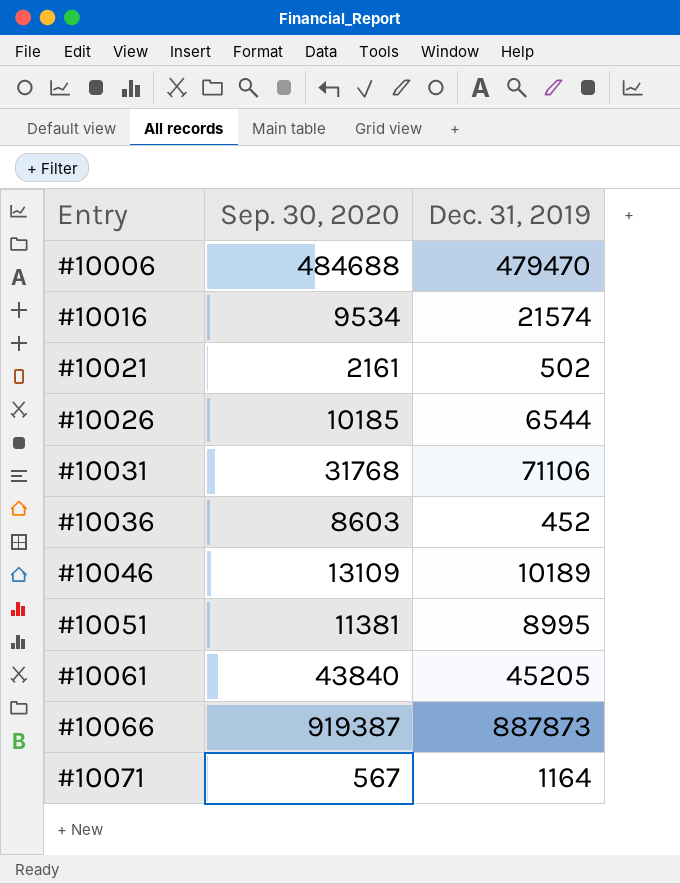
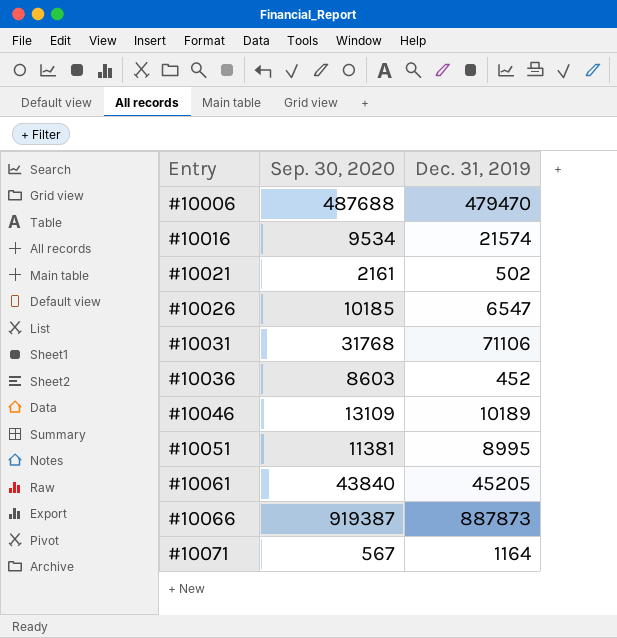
#10006 | Sep. 30, 2020: 484688 -> 487688
#10026 | Dec. 31, 2019: 6544 -> 6547

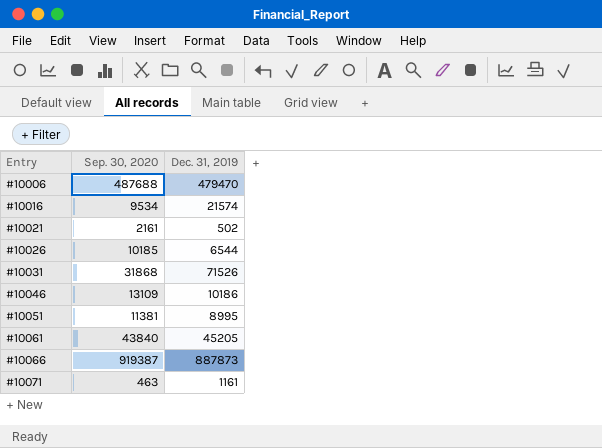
row #10036: 8603 | 452 -> none
#10026 | Dec. 31, 2019: 6547 -> 6544
#10031 | Sep. 30, 2020: 31768 -> 31868
#10031 | Dec. 31, 2019: 71106 -> 71526
#10046 | Dec. 31, 2019: 10189 -> 10186
#10071 | Sep. 30, 2020: 567 -> 463
#10071 | Dec. 31, 2019: 1164 -> 1161

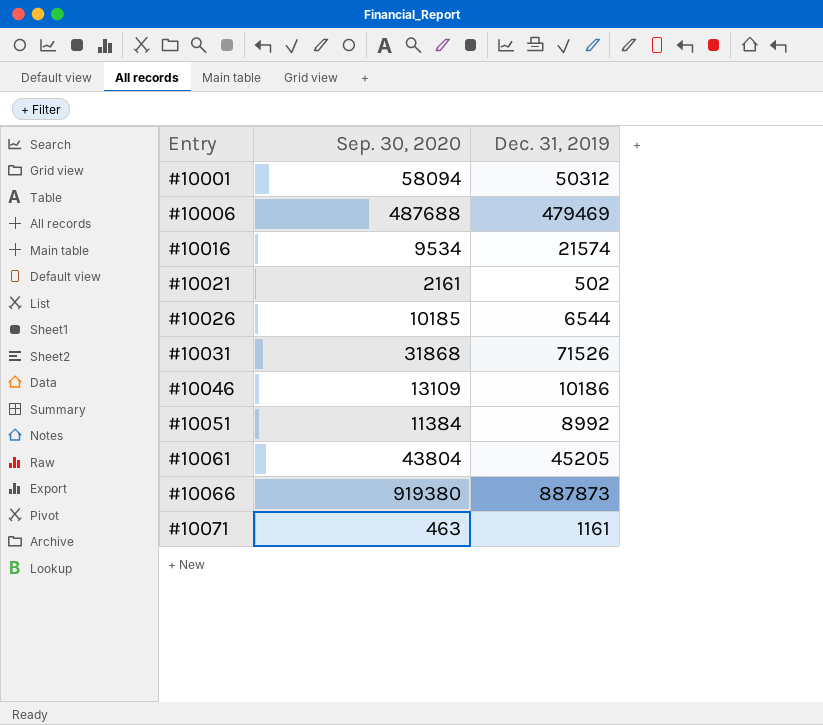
row #10001: none -> 58094 | 50312
#10006 | Dec. 31, 2019: 479470 -> 479469
#10051 | Sep. 30, 2020: 11381 -> 11384
#10051 | Dec. 31, 2019: 8995 -> 8992
#10061 | Sep. 30, 2020: 43840 -> 43804
#10066 | Sep. 30, 2020: 919387 -> 919380

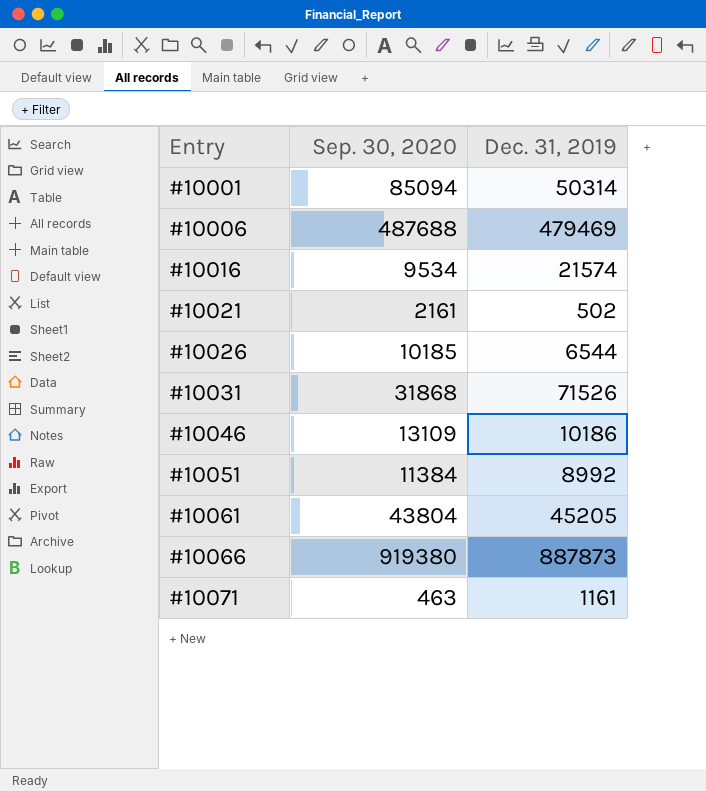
#10001 | Sep. 30, 2020: 58094 -> 85094
#10001 | Dec. 31, 2019: 50312 -> 50314

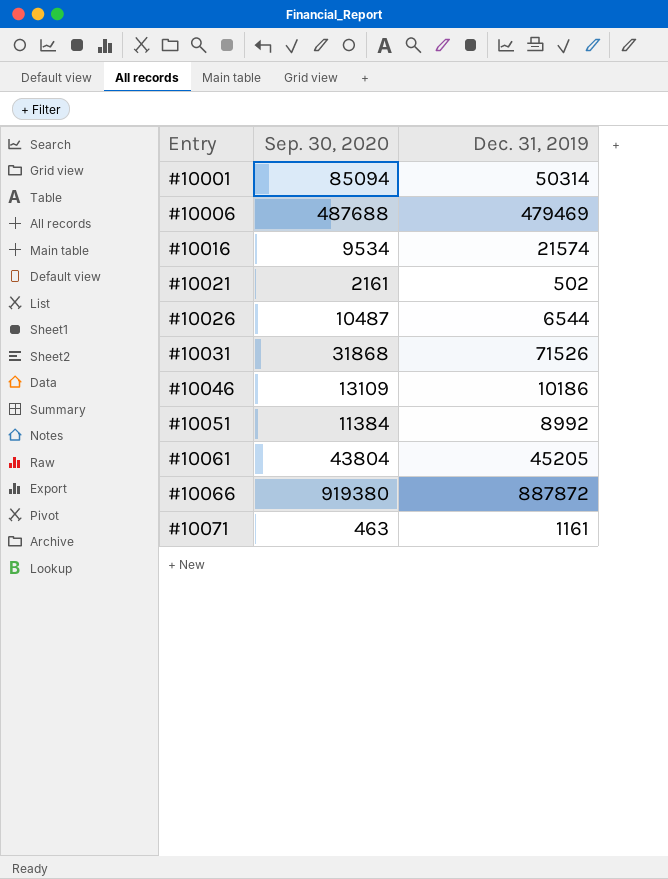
#10026 | Sep. 30, 2020: 10185 -> 10487
#10066 | Dec. 31, 2019: 887873 -> 887872

